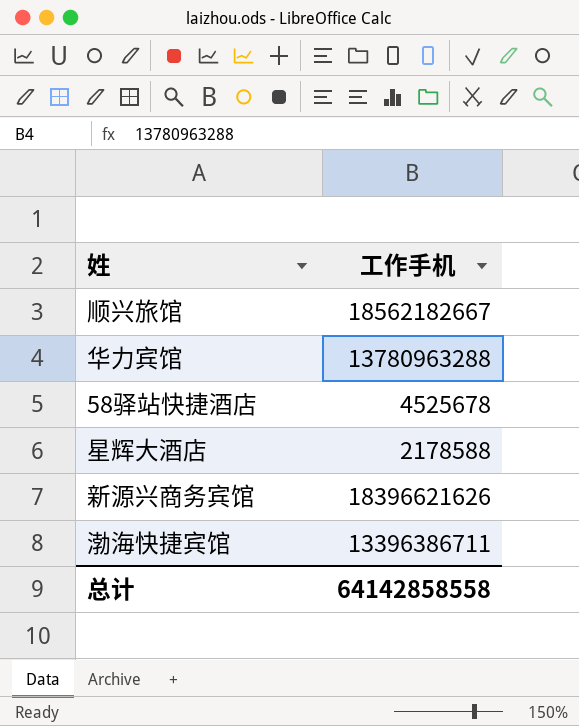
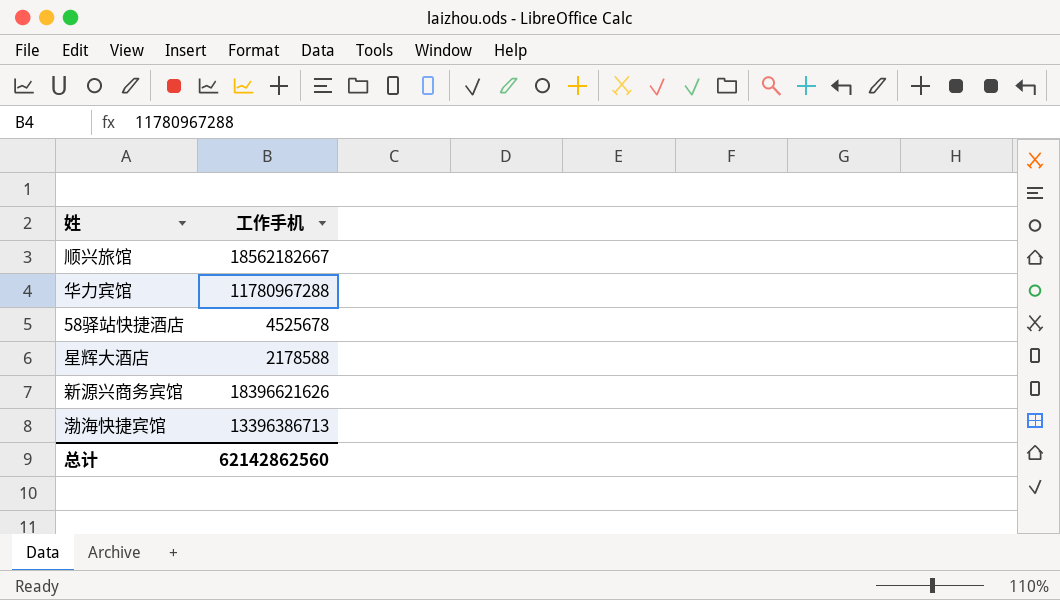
华力宾馆 | 工作手机: 13780963288 -> 11780967288
渤海快捷宾馆 | 工作手机: 13396386711 -> 13396386713
总计 | 工作手机: 64142858558 -> 62142862560

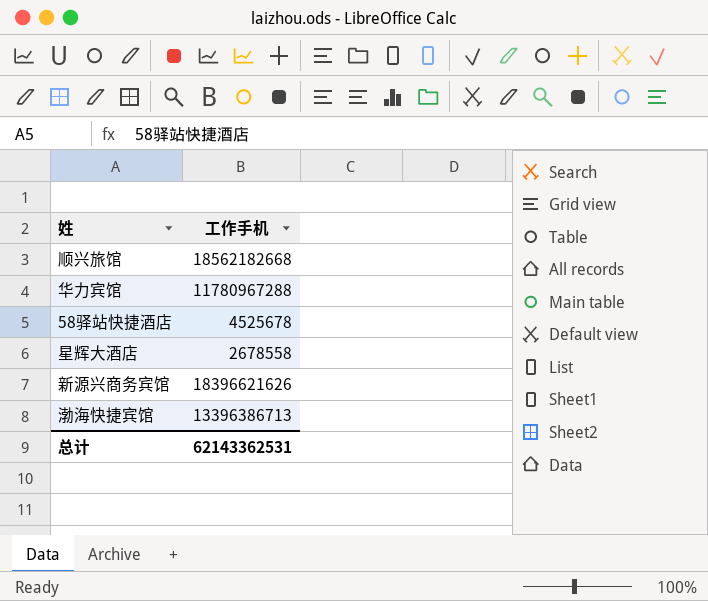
顺兴旅馆 | 工作手机: 18562182667 -> 18562182668
星辉大酒店 | 工作手机: 2178588 -> 2678558
总计 | 工作手机: 62142862560 -> 62143362531

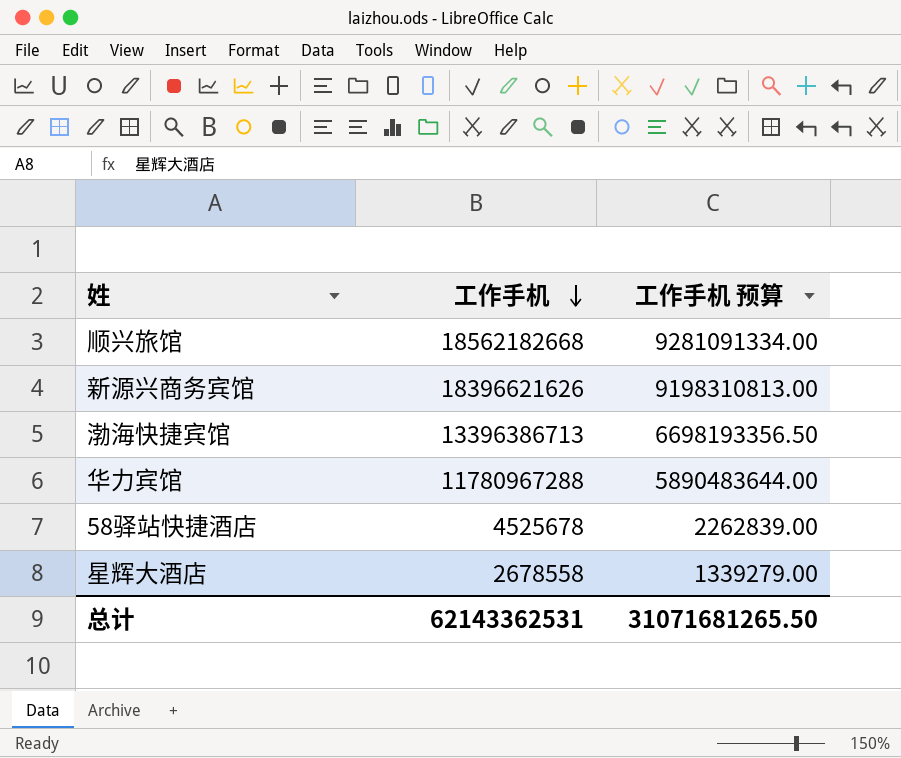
row order: none -> 工作手机 descending
column 工作手机 预算 | formula: none -> [工作手机] * 0.5

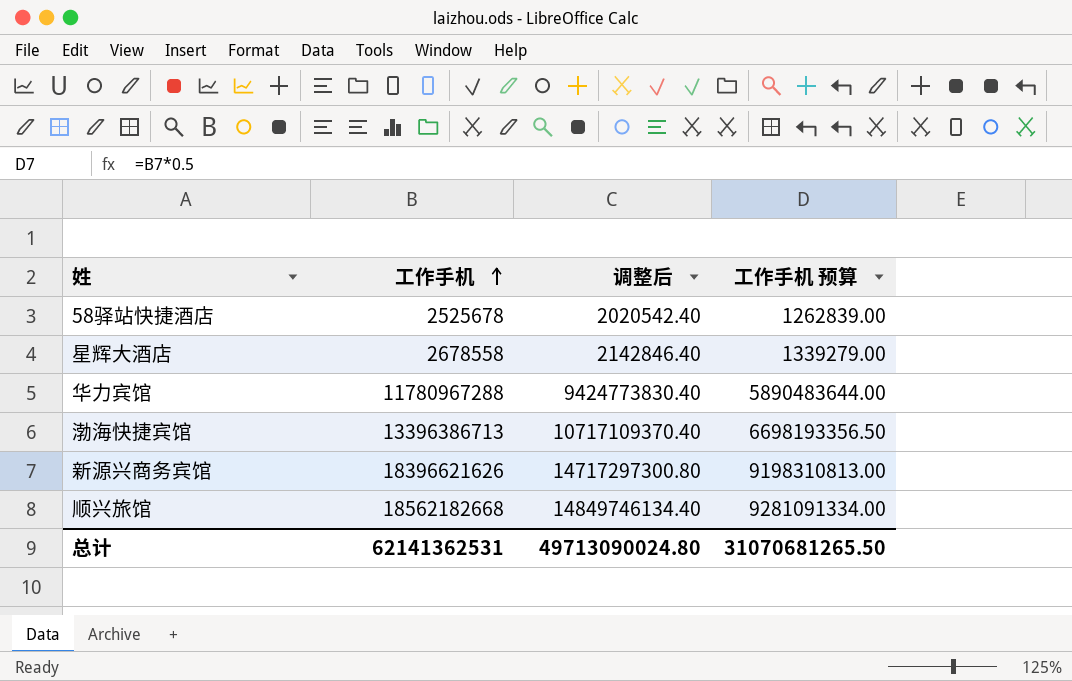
row order: 工作手机 descending -> 工作手机 ascending
column 调整后 | formula: none -> [工作手机] * 0.8
58驿站快捷酒店 | 工作手机: 4525678 -> 2525678
58驿站快捷酒店 | 工作手机 预算: 2262839.00 -> 1262839.00
总计 | 工作手机: 62143362531 -> 62141362531
总计 | 工作手机 预算: 31071681265.50 -> 31070681265.50

